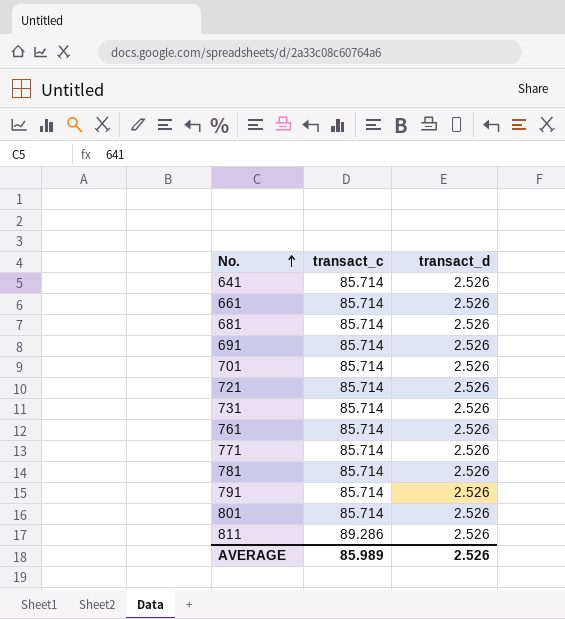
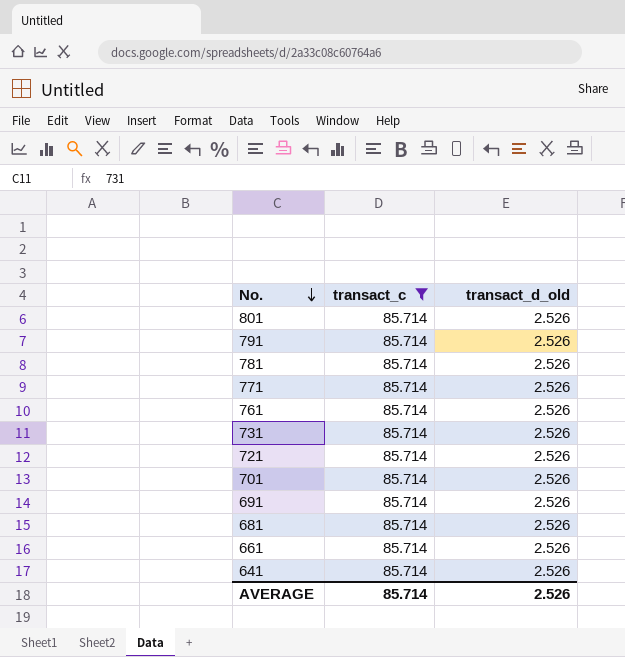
filter: none -> transact_c = 85.714
row order: No. ascending -> No. descending
column name: transact_d -> transact_d_old
AVERAGE | transact_c: 85.989 -> 85.714

